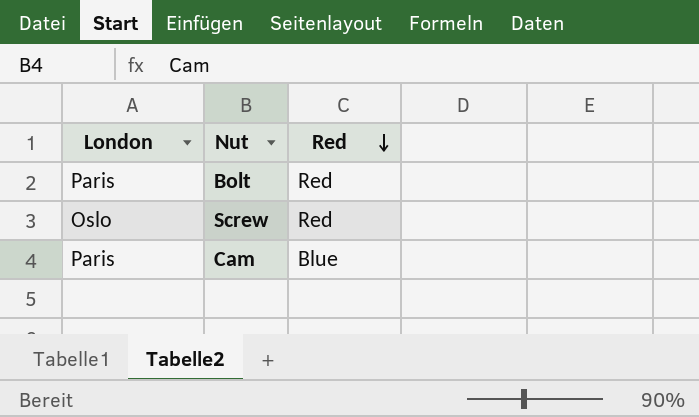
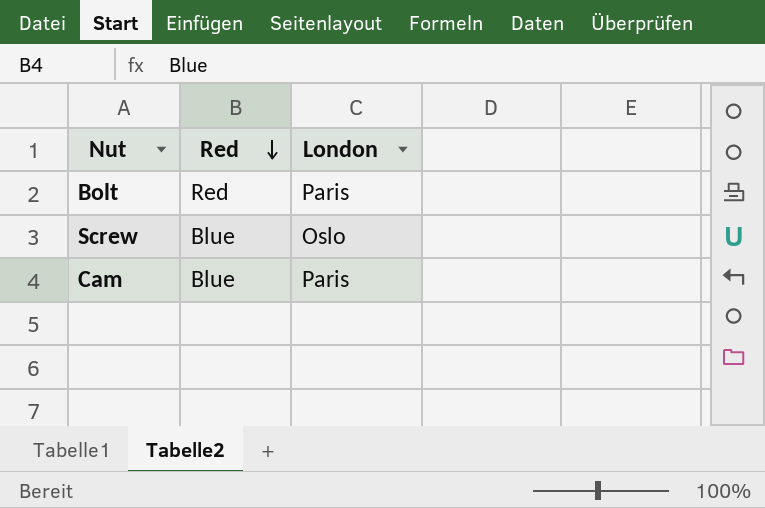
column London | position: 1 -> 3
Screw | Red: Red -> Blue

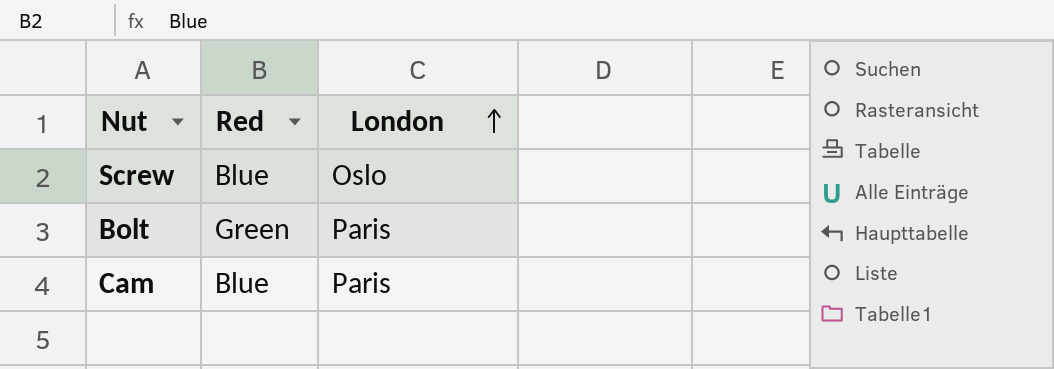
row order: Red descending -> London ascending
Bolt | Red: Red -> Green

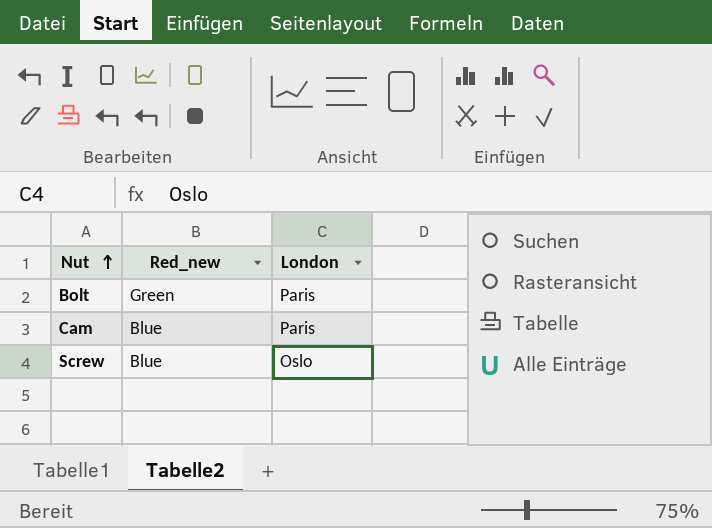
row order: London ascending -> Nut ascending
column name: Red -> Red_new

